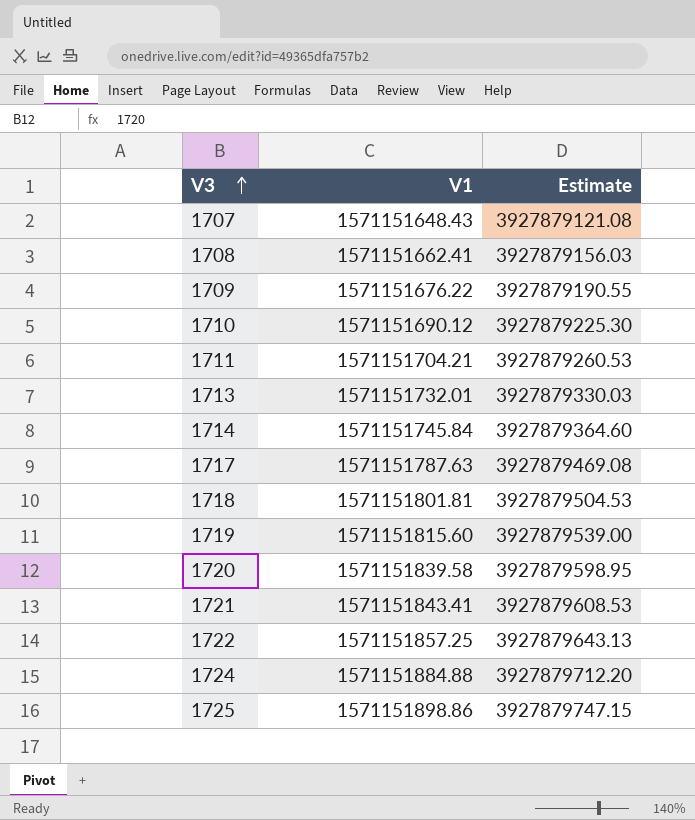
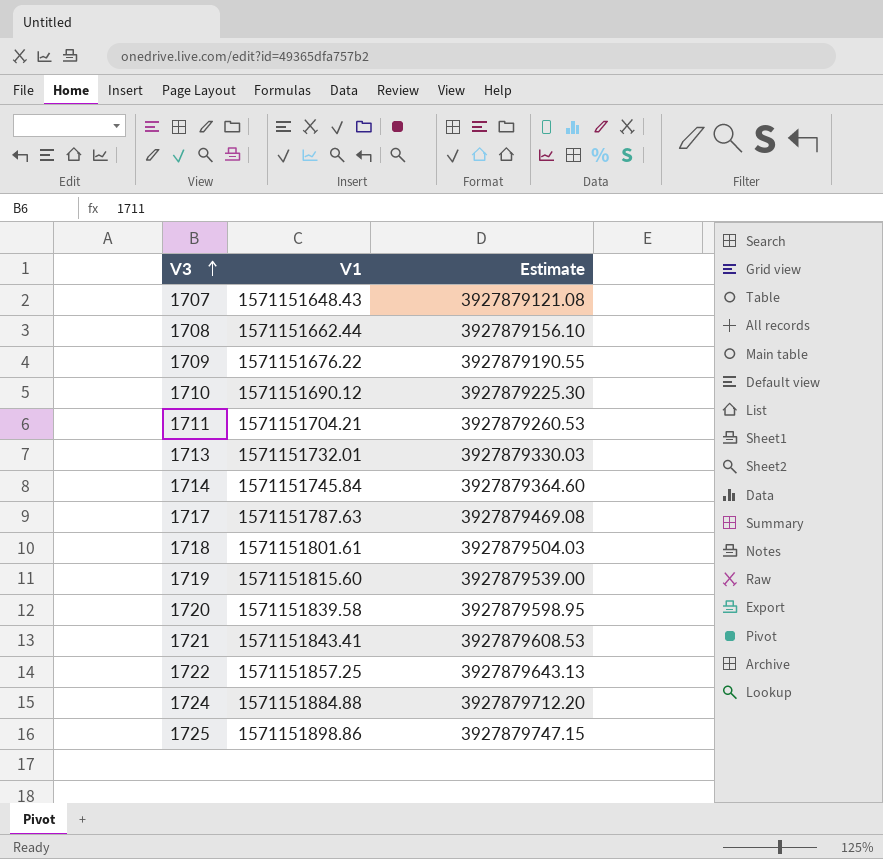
1708 | V1: 1571151662.41 -> 1571151662.44
1708 | Estimate: 3927879156.03 -> 3927879156.10
1718 | V1: 1571151801.81 -> 1571151801.61
1718 | Estimate: 3927879504.53 -> 3927879504.03

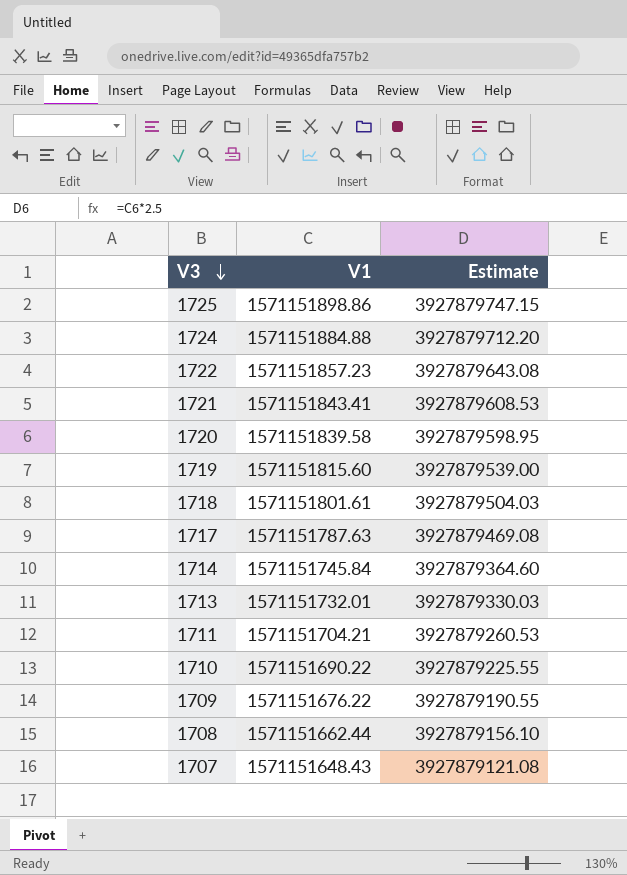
row order: V3 ascending -> V3 descending
1722 | V1: 1571151857.25 -> 1571151857.23
1722 | Estimate: 3927879643.13 -> 3927879643.08
1710 | V1: 1571151690.12 -> 1571151690.22
1710 | Estimate: 3927879225.30 -> 3927879225.55

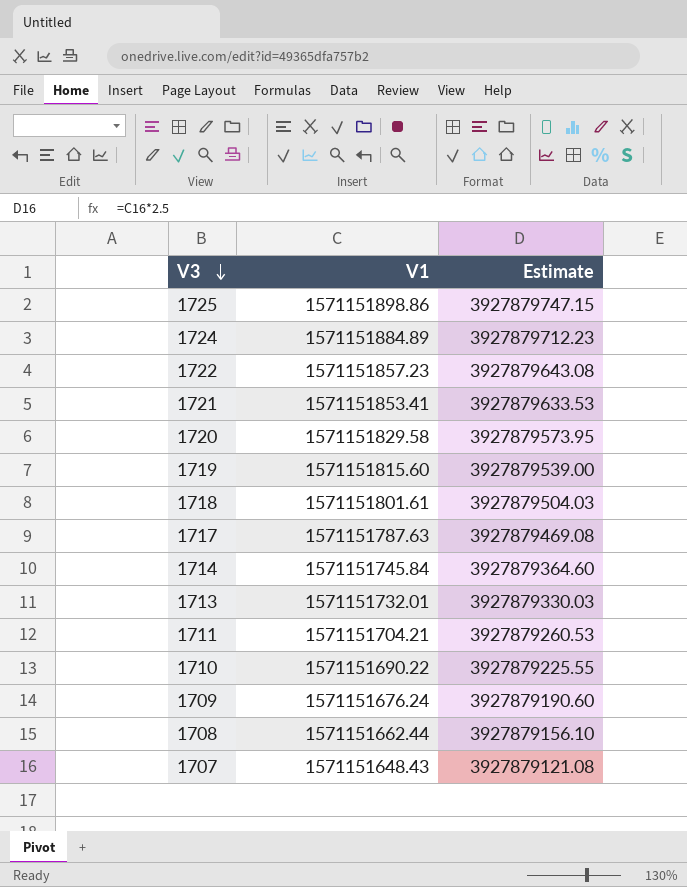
1724 | V1: 1571151884.88 -> 1571151884.89
1724 | Estimate: 3927879712.20 -> 3927879712.23
1721 | V1: 1571151843.41 -> 1571151853.41
1721 | Estimate: 3927879608.53 -> 3927879633.53
1720 | V1: 1571151839.58 -> 1571151829.58
1720 | Estimate: 3927879598.95 -> 3927879573.95
1709 | V1: 1571151676.22 -> 1571151676.24
1709 | Estimate: 3927879190.55 -> 3927879190.60

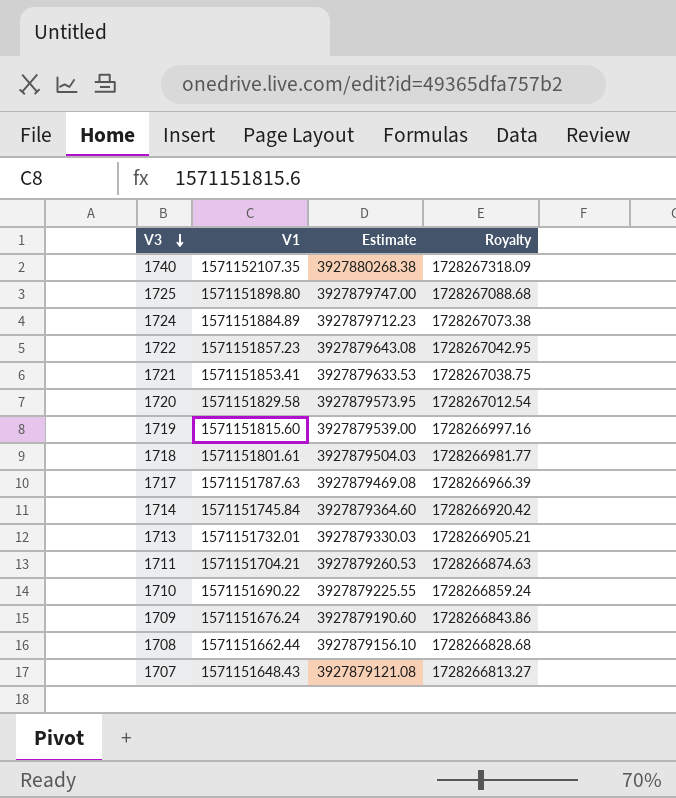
column Royalty | formula: none -> [V1] * 1.1
row 1740: none -> 1571152107.35 | 3927880268.38 | 1728267318.09
1725 | V1: 1571151898.86 -> 1571151898.80
1725 | Estimate: 3927879747.15 -> 3927879747.00

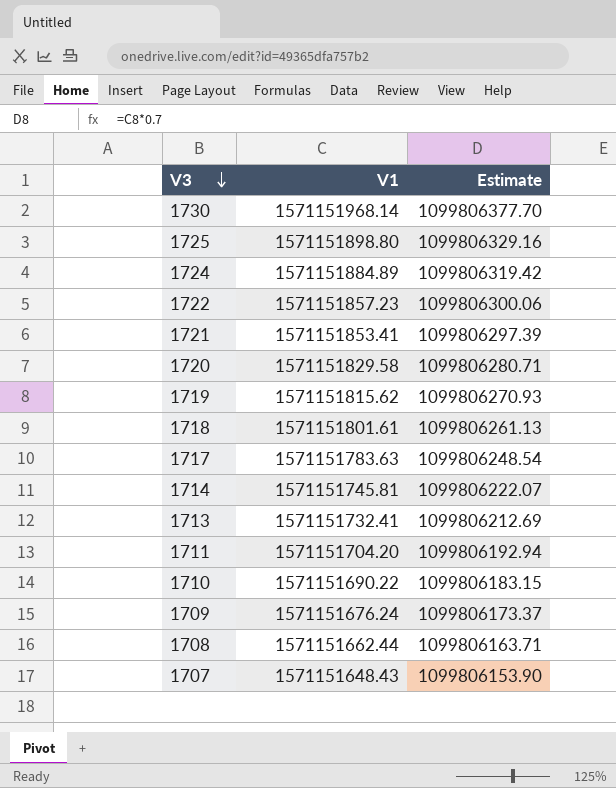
column Royalty | formula: [V1] * 1.1 -> none
column Estimate | formula: [V1] * 2.5 -> [V1] * 0.7
row 1740: 1571152107.35 | 3927880268.38 | 1728267318.09 -> none
row 1730: none -> 1571151968.14 | 1099806377.70
1719 | V1: 1571151815.60 -> 1571151815.62
1717 | V1: 1571151787.63 -> 1571151783.63
1714 | V1: 1571151745.84 -> 1571151745.81
1713 | V1: 1571151732.01 -> 1571151732.41
1711 | V1: 1571151704.21 -> 1571151704.20

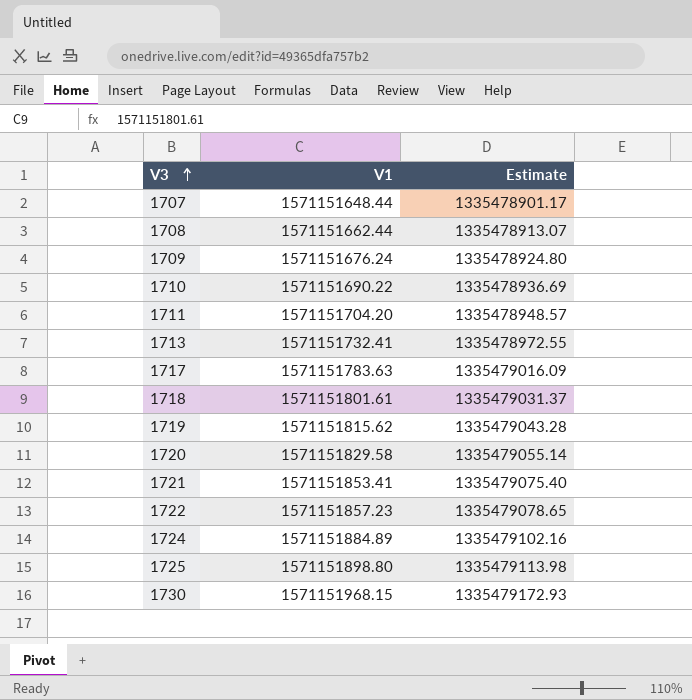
row order: V3 descending -> V3 ascending
column Estimate | formula: [V1] * 0.7 -> [V1] * 0.85
row 1714: 1571151745.81 | 1099806222.07 -> none
1707 | V1: 1571151648.43 -> 1571151648.44
1730 | V1: 1571151968.14 -> 1571151968.15

